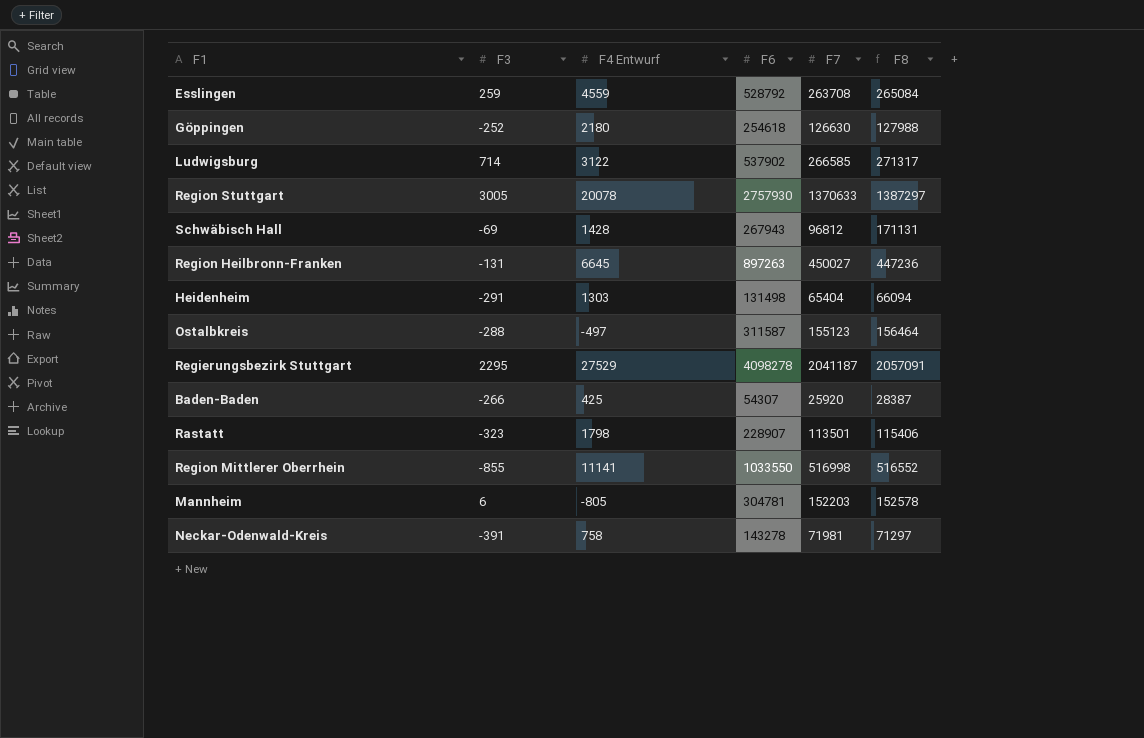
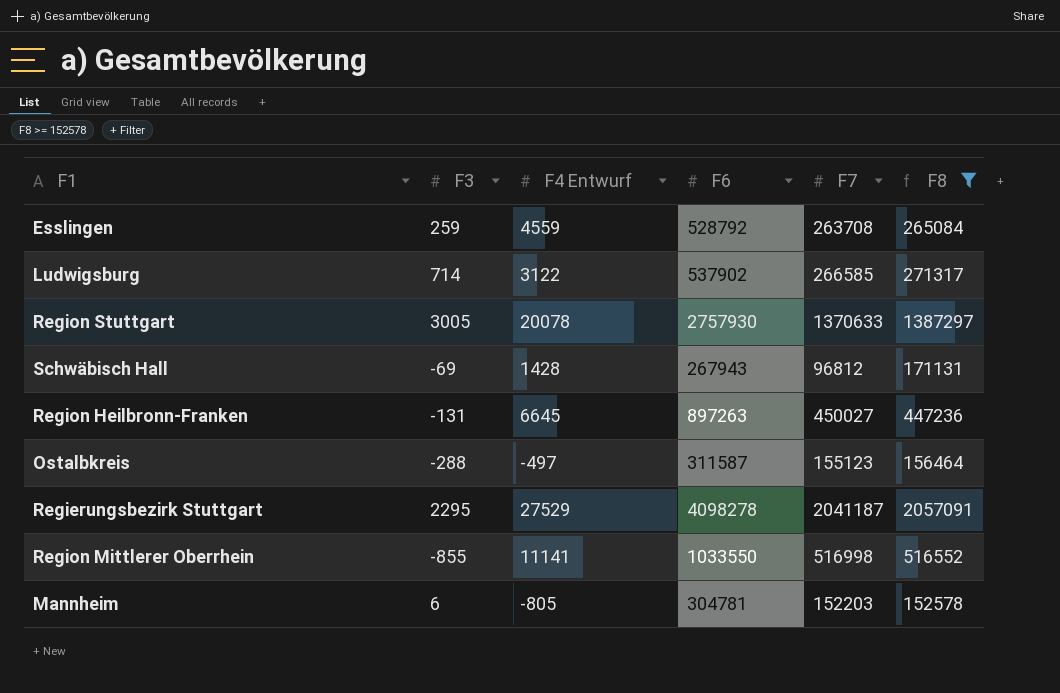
filter: none -> F8 >= 152578

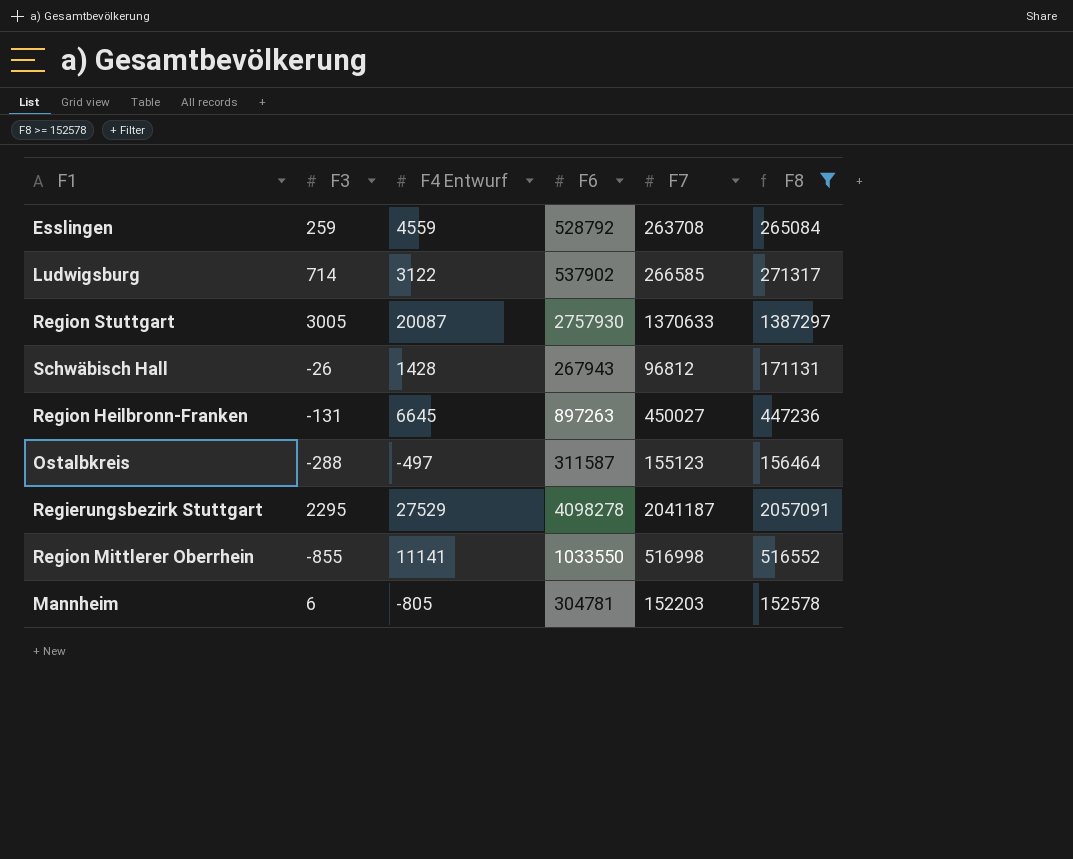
Region Stuttgart | F4 Entwurf: 20078 -> 20087
Schwäbisch Hall | F3: -69 -> -26

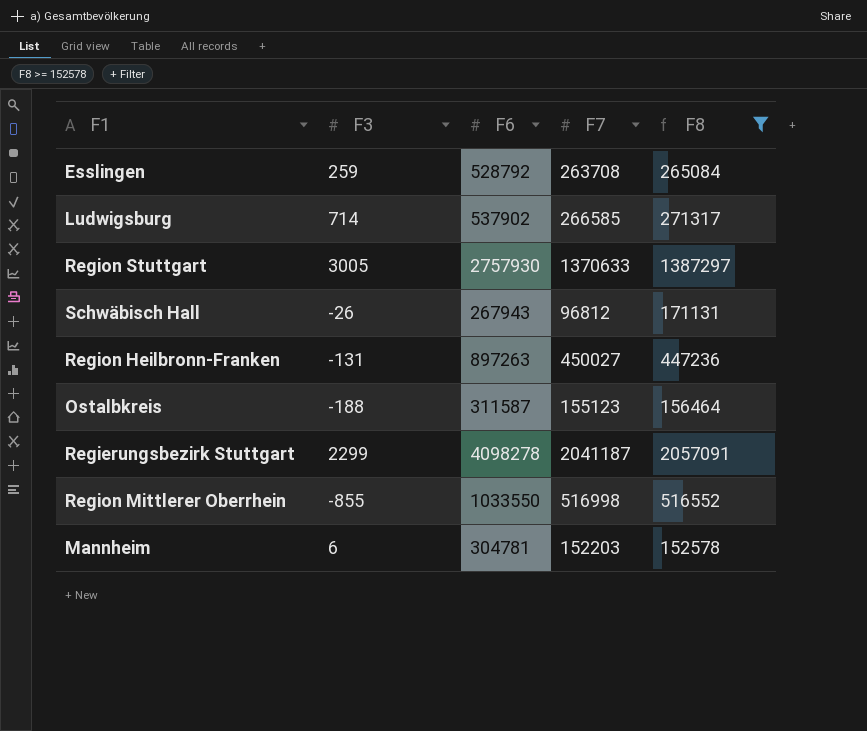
column F4 Entwurf | position: 3 -> none
Ostalbkreis | F3: -288 -> -188
Regierungsbezirk Stuttgart | F3: 2295 -> 2299

